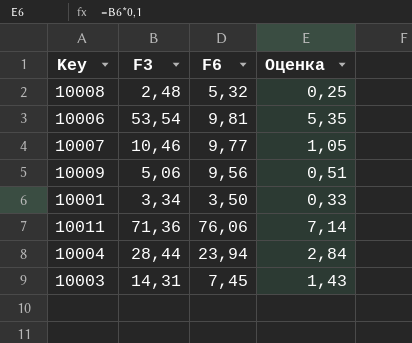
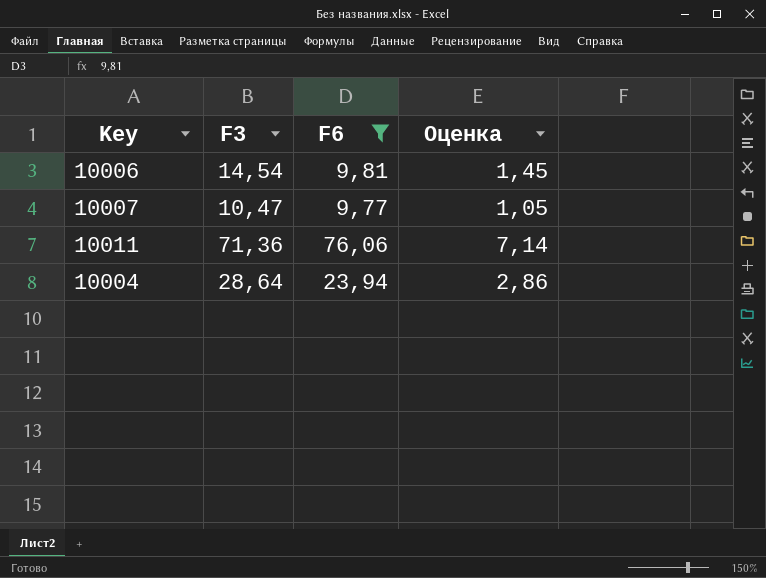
filter: none -> F6 >= 9,77
10006 | F3: 53,54 -> 14,54
10006 | Оценка: 5,35 -> 1,45
10007 | F3: 10,46 -> 10,47
10004 | F3: 28,44 -> 28,64
10004 | Оценка: 2,84 -> 2,86

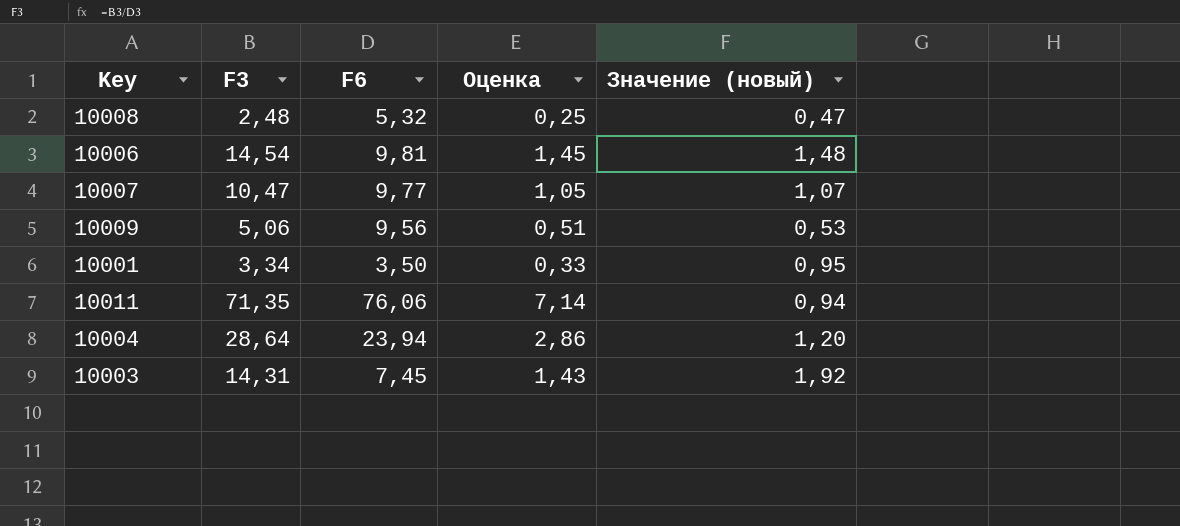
filter: F6 >= 9,77 -> none
column Значение (новый) | formula: none -> [F3] / [F6]
10011 | F3: 71,36 -> 71,35

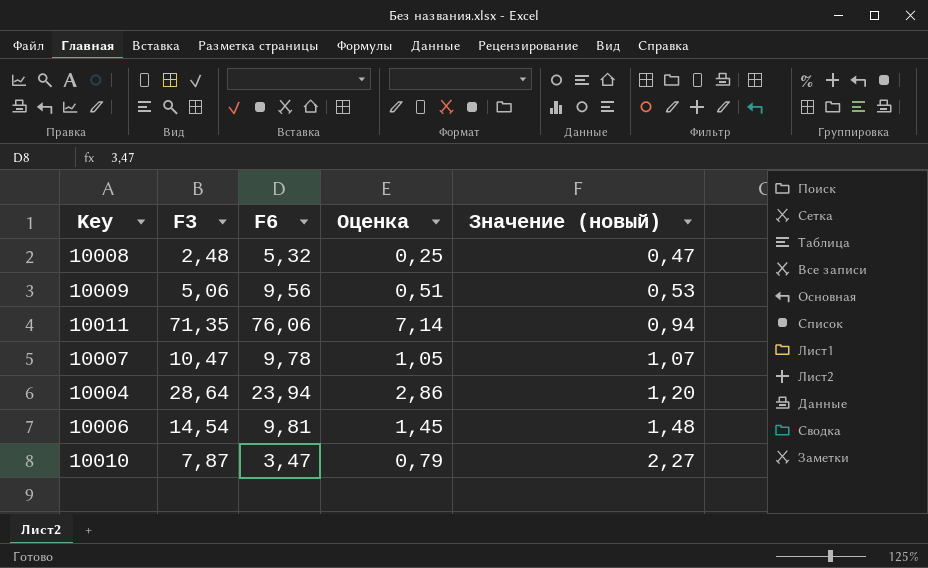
row order: none -> Значение (новый) ascending
row 10001: 3,34 | 3,50 | 0,33 | 0,95 -> none
row 10003: 14,31 | 7,45 | 1,43 | 1,92 -> none
10007 | F6: 9,77 -> 9,78
row 10010: none -> 7,87 | 3,47 | 0,79 | 2,27

